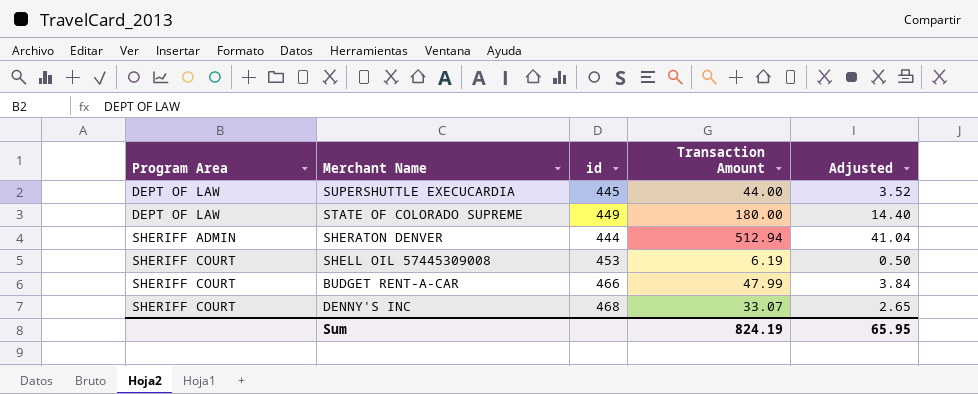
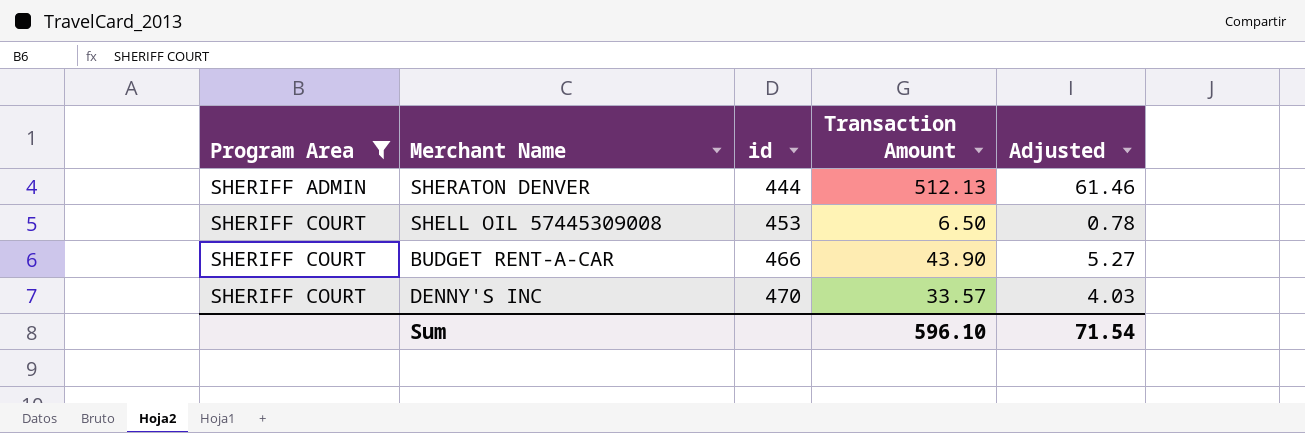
filter: none -> Program Area != DEPT OF LAW
column Adjusted | formula: [Transaction Amount] * 0.08 -> [Transaction Amount] * 0.12
SHERATON DENVER | Transaction Amount: 512.94 -> 512.13
SHELL OIL 57445309008 | Transaction Amount: 6.19 -> 6.50
BUDGET RENT-A-CAR | Transaction Amount: 47.99 -> 43.90
DENNY'S INC | id: 468 -> 470
DENNY'S INC | Transaction Amount: 33.07 -> 33.57
Sum | Transaction Amount: 824.19 -> 596.10
Sum | Adjusted: 65.95 -> 71.54

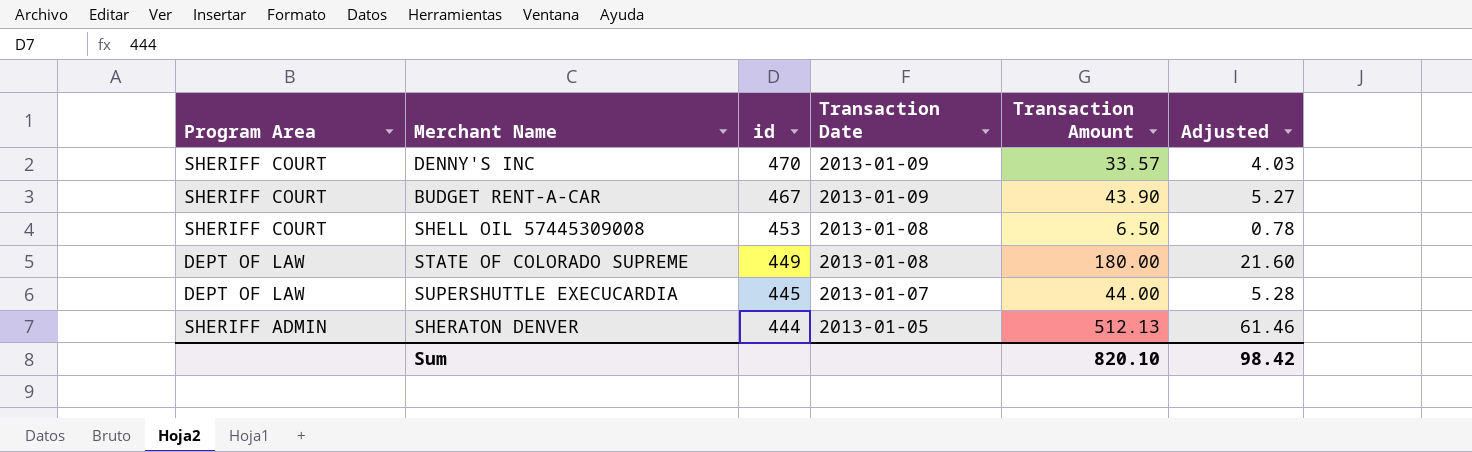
filter: Program Area != DEPT OF LAW -> none
row order: Program Area ascending -> id descending
column Transaction Date | position: none -> 4
BUDGET RENT-A-CAR | id: 466 -> 467
Sum | Transaction Amount: 596.10 -> 820.10
Sum | Adjusted: 71.54 -> 98.42

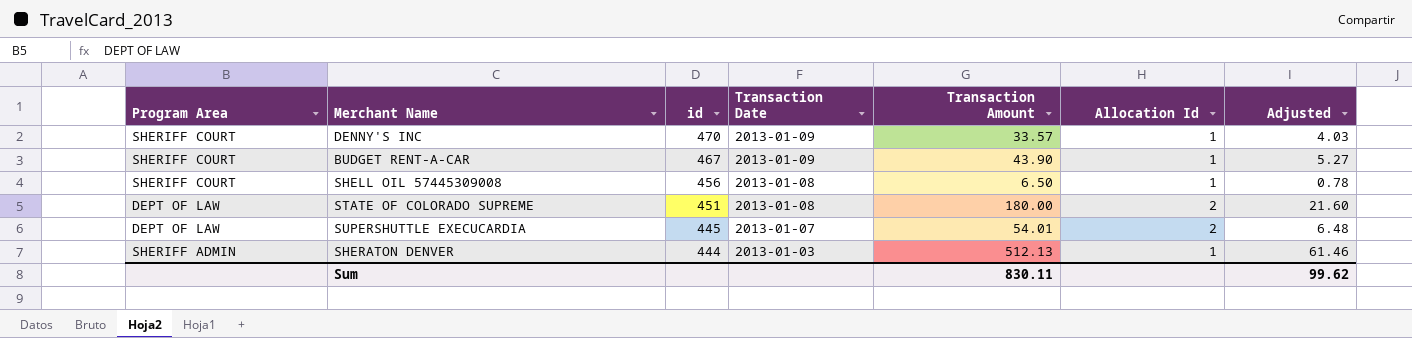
column Allocation Id | position: none -> 6
SHELL OIL 57445309008 | id: 453 -> 456
STATE OF COLORADO SUPREME | id: 449 -> 451
SUPERSHUTTLE EXECUCARDIA | Transaction Amount: 44.00 -> 54.01
SUPERSHUTTLE EXECUCARDIA | Adjusted: 5.28 -> 6.48
SHERATON DENVER | Transaction Date: 2013-01-05 -> 2013-01-03
Sum | Transaction Amount: 820.10 -> 830.11
Sum | Adjusted: 98.42 -> 99.62

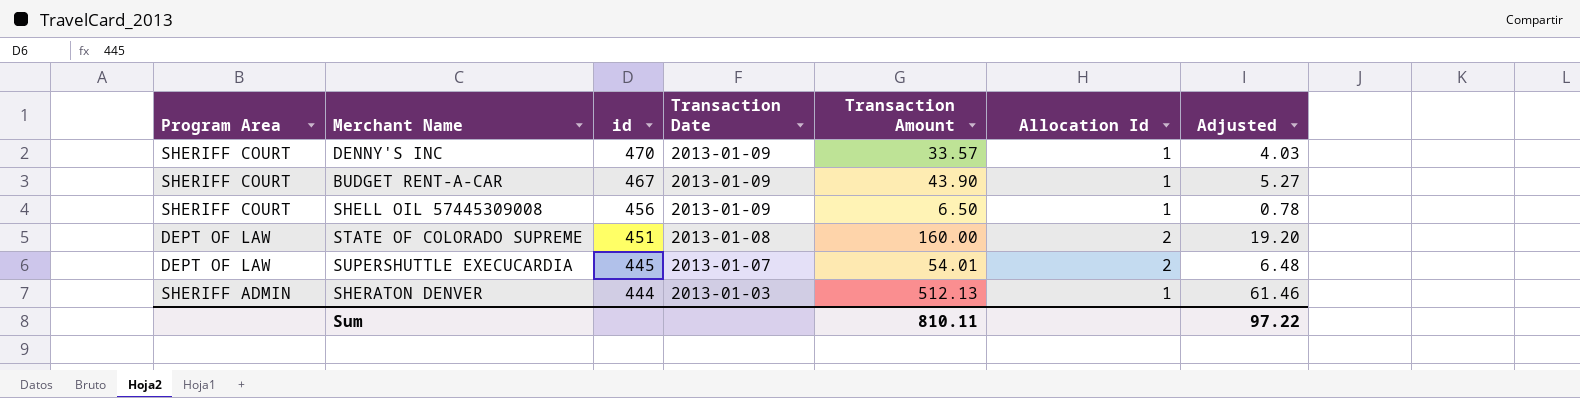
SHELL OIL 57445309008 | Transaction Date: 2013-01-08 -> 2013-01-09
STATE OF COLORADO SUPREME | Transaction Amount: 180.00 -> 160.00
STATE OF COLORADO SUPREME | Adjusted: 21.60 -> 19.20
Sum | Transaction Amount: 830.11 -> 810.11
Sum | Adjusted: 99.62 -> 97.22

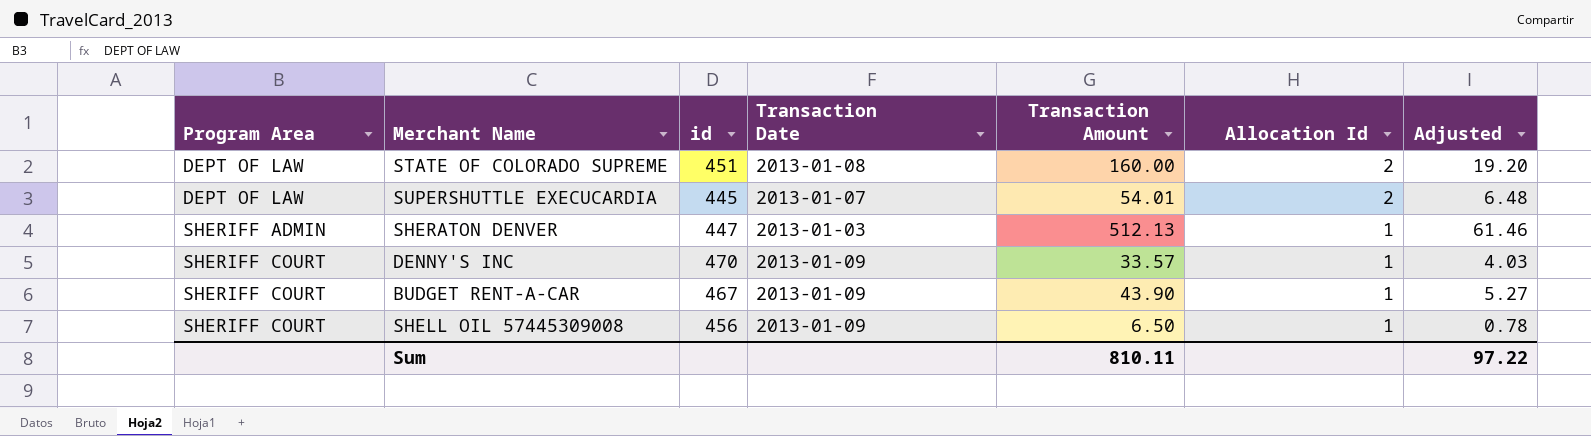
row order: id descending -> Program Area ascending
SHERATON DENVER | id: 444 -> 447

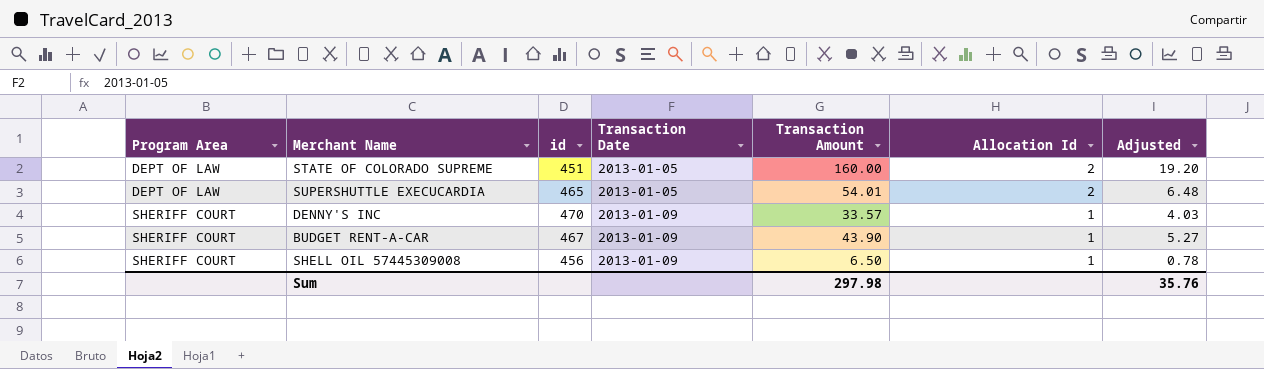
row SHERATON DENVER: SHERIFF ADMIN | 447 | 2013-01-03 | 512.13 | 1 | 61.46 -> none
STATE OF COLORADO SUPREME | Transaction Date: 2013-01-08 -> 2013-01-05
SUPERSHUTTLE EXECUCARDIA | id: 445 -> 465
SUPERSHUTTLE EXECUCARDIA | Transaction Date: 2013-01-07 -> 2013-01-05
Sum | Transaction Amount: 810.11 -> 297.98
Sum | Adjusted: 97.22 -> 35.76

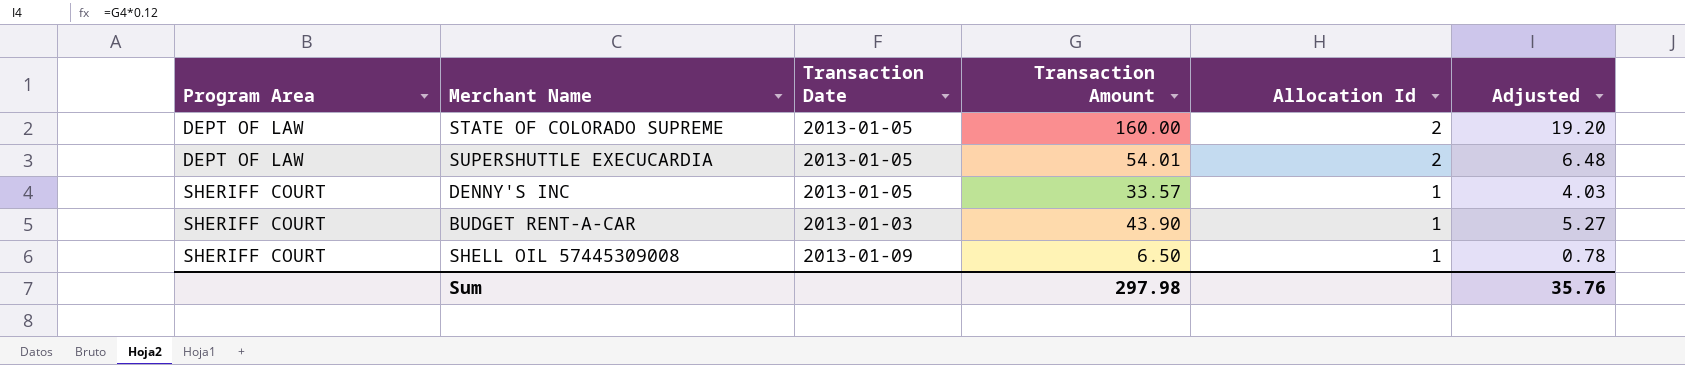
column id | position: 3 -> none
DENNY'S INC | Transaction Date: 2013-01-09 -> 2013-01-05
BUDGET RENT-A-CAR | Transaction Date: 2013-01-09 -> 2013-01-03

